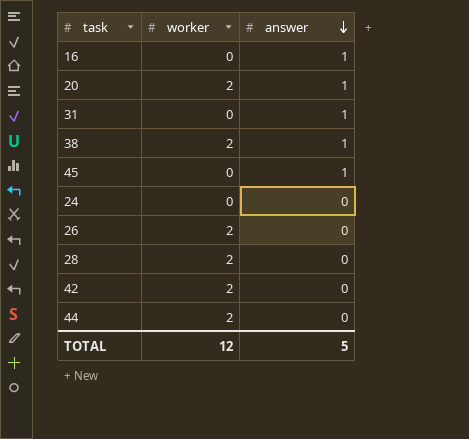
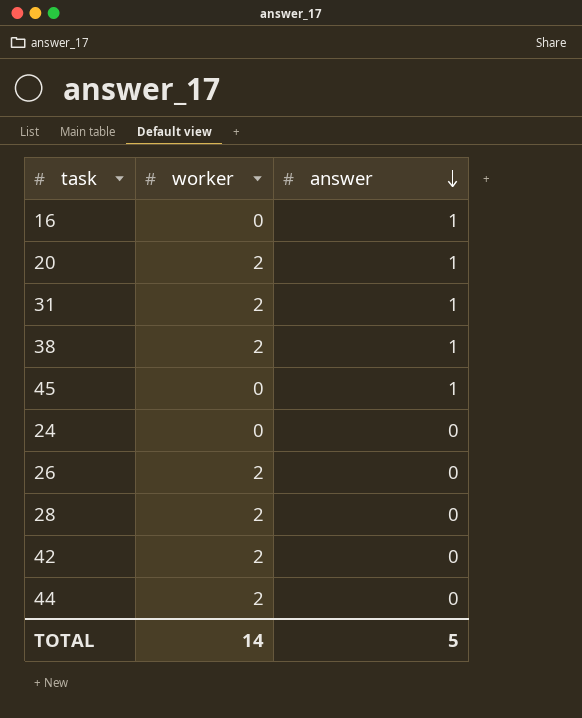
31 | worker: 0 -> 2
TOTAL | worker: 12 -> 14

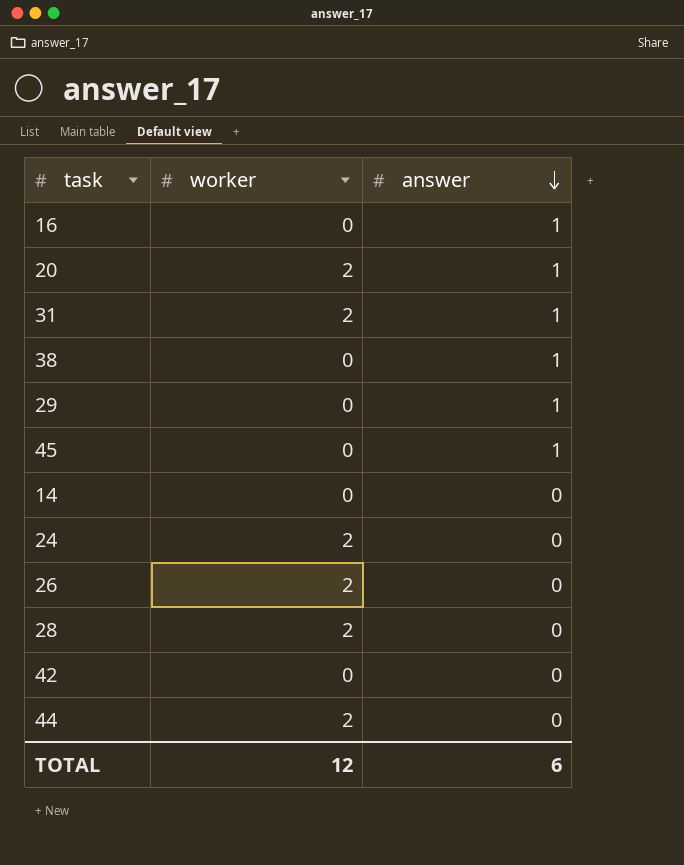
38 | worker: 2 -> 0
row 29: none -> 0 | 1
row 14: none -> 0 | 0
24 | worker: 0 -> 2
42 | worker: 2 -> 0
TOTAL | worker: 14 -> 12
TOTAL | answer: 5 -> 6

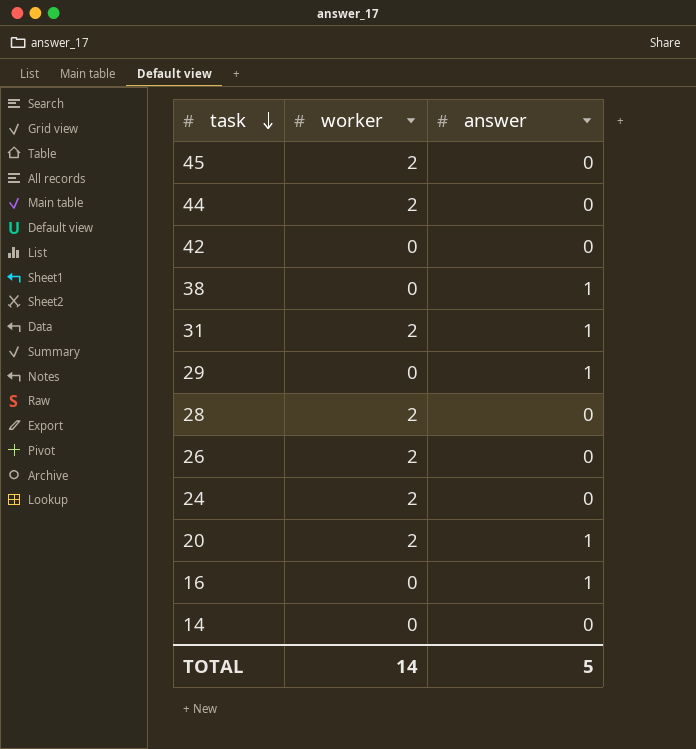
row order: answer descending -> task descending
45 | worker: 0 -> 2
45 | answer: 1 -> 0
TOTAL | worker: 12 -> 14
TOTAL | answer: 6 -> 5

